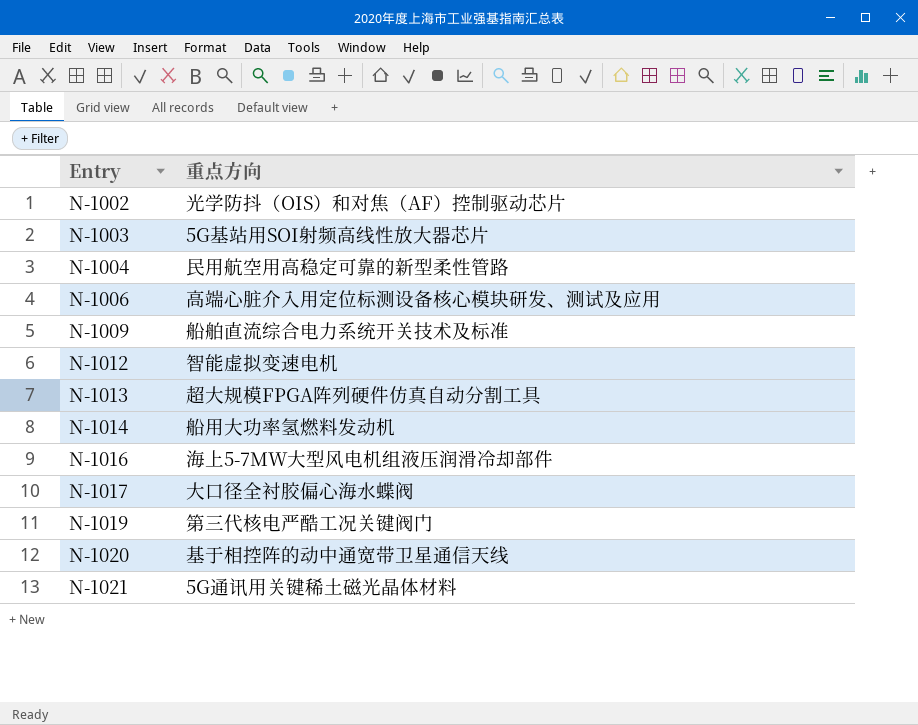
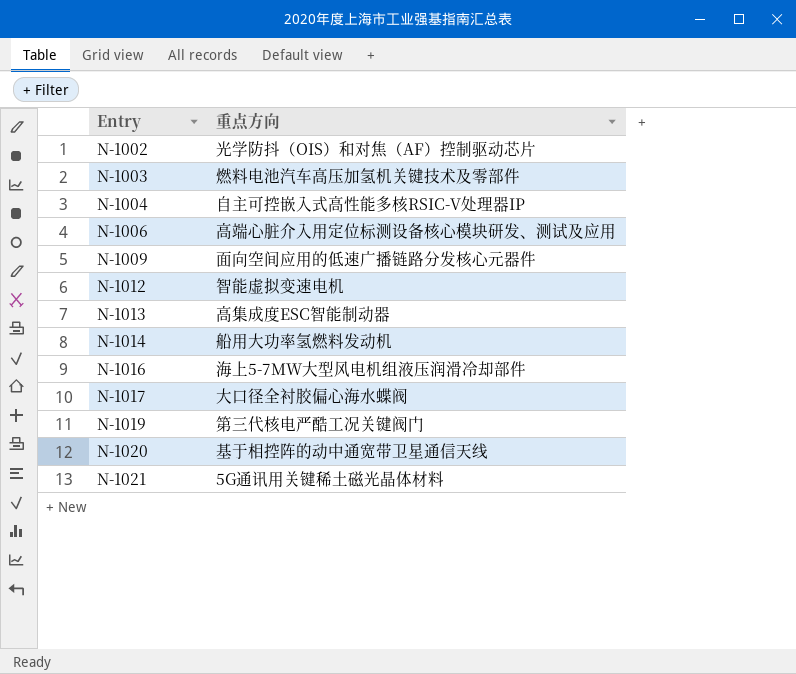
N-1003 | 重点方向: 5G基站用SOI射频高线性放大器芯片 -> 燃料电池汽车高压加氢机关键技术及零部件
N-1004 | 重点方向: 民用航空用高稳定可靠的新型柔性管路 -> 自主可控嵌入式高性能多核RSIC-V处理器IP
N-1009 | 重点方向: 船舶直流综合电力系统开关技术及标准 -> 面向空间应用的低速广播链路分发核心元器件
N-1013 | 重点方向: 超大规模FPGA阵列硬件仿真自动分割工具 -> 高集成度ESC智能制动器

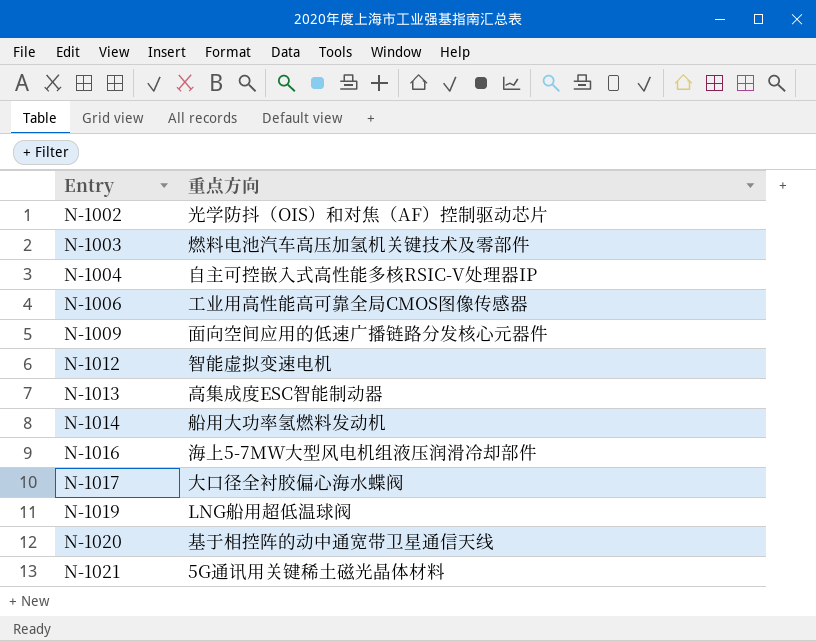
N-1006 | 重点方向: 高端心脏介入用定位标测设备核心模块研发、测试及应用 -> 工业用高性能高可靠全局CMOS图像传感器
N-1019 | 重点方向: 第三代核电严酷工况关键阀门 -> LNG船用超低温球阀

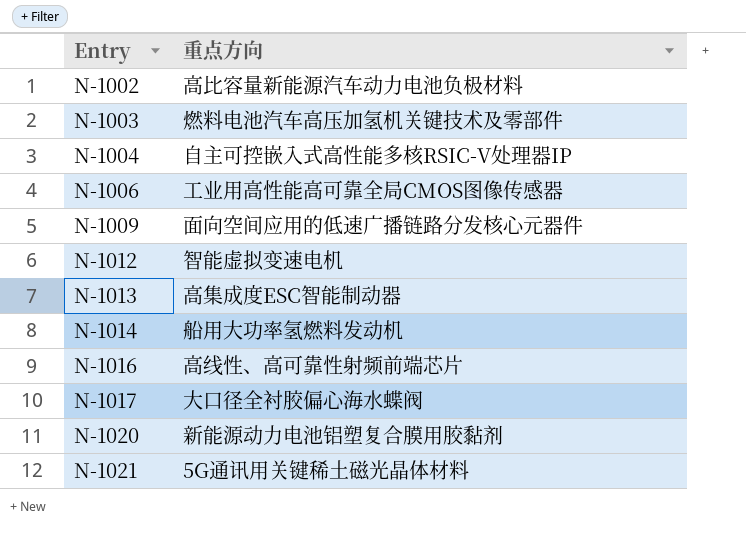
row N-1019: LNG船用超低温球阀 -> none
N-1002 | 重点方向: 光学防抖（OIS）和对焦（AF）控制驱动芯片 -> 高比容量新能源汽车动力电池负极材料
N-1016 | 重点方向: 海上5-7MW大型风电机组液压润滑冷却部件 -> 高线性、高可靠性射频前端芯片
N-1020 | 重点方向: 基于相控阵的动中通宽带卫星通信天线 -> 新能源动力电池铝塑复合膜用胶黏剂

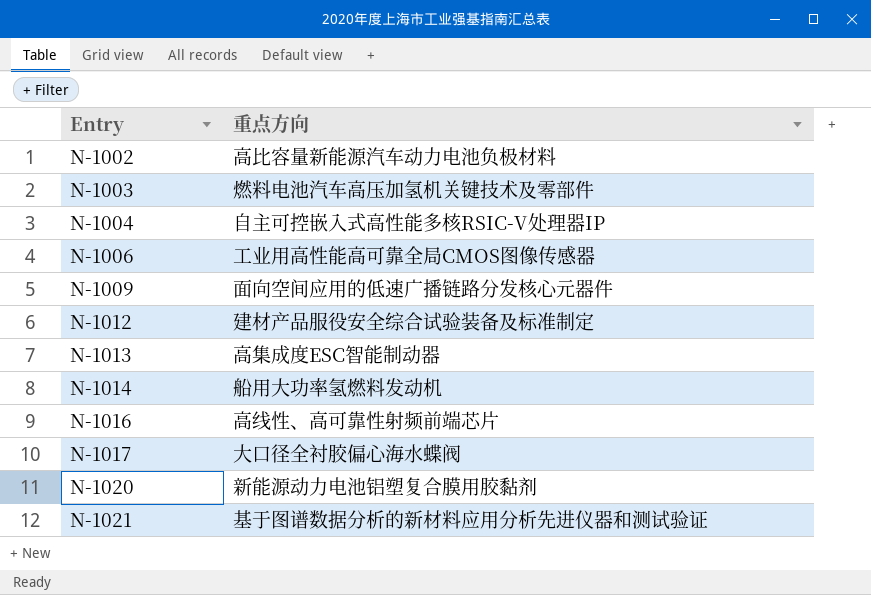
N-1012 | 重点方向: 智能虚拟变速电机 -> 建材产品服役安全综合试验装备及标准制定
N-1021 | 重点方向: 5G通讯用关键稀土磁光晶体材料 -> 基于图谱数据分析的新材料应用分析先进仪器和测试验证

